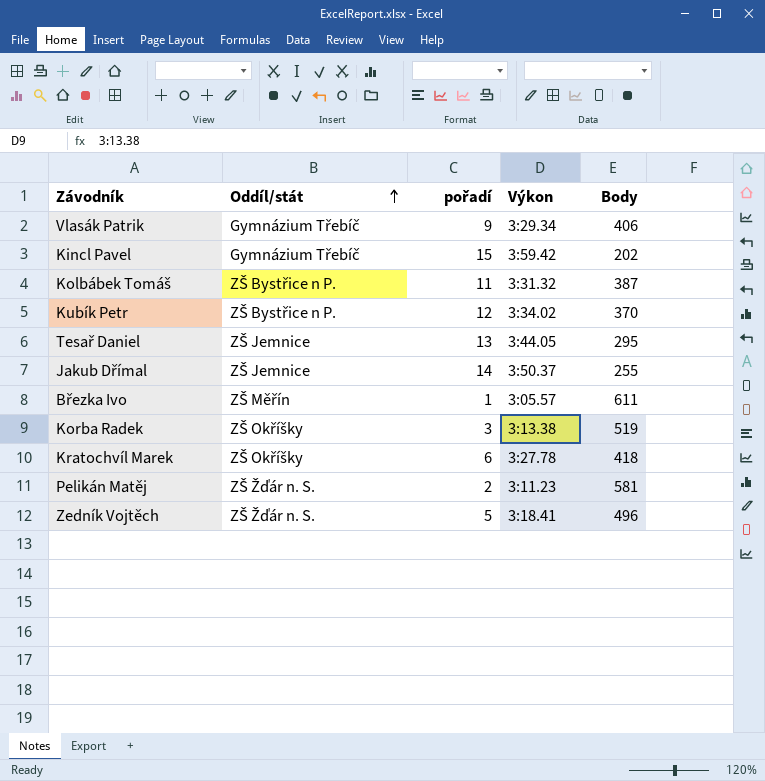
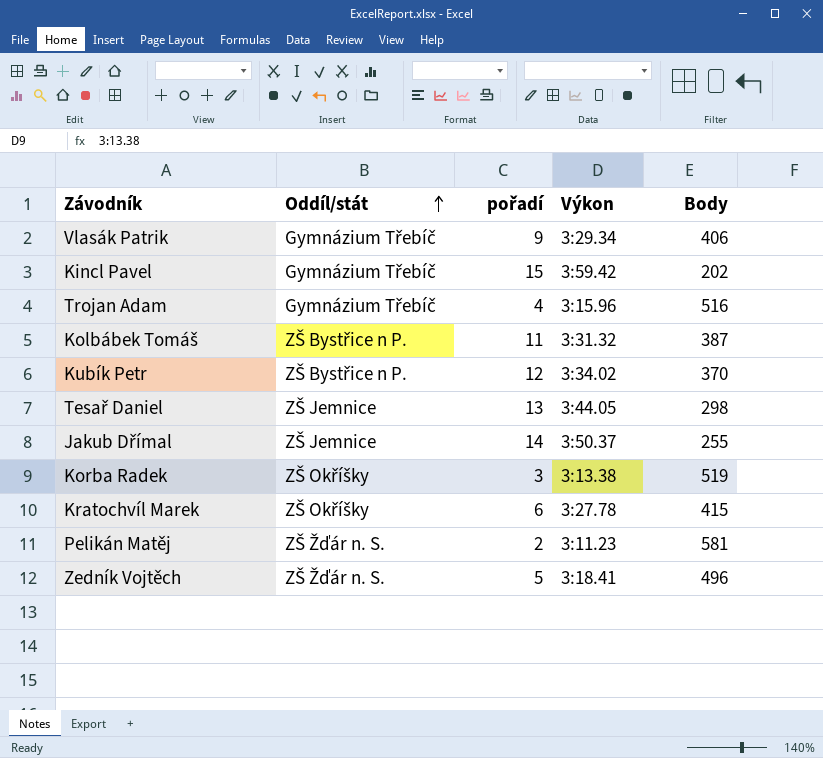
row Březka Ivo: ZŠ Měřín | 1 | 3:05.57 | 611 -> none
row Trojan Adam: none -> Gymnázium Třebíč | 4 | 3:15.96 | 516
Tesař Daniel | Body: 295 -> 298
Kratochvíl Marek | Body: 418 -> 415

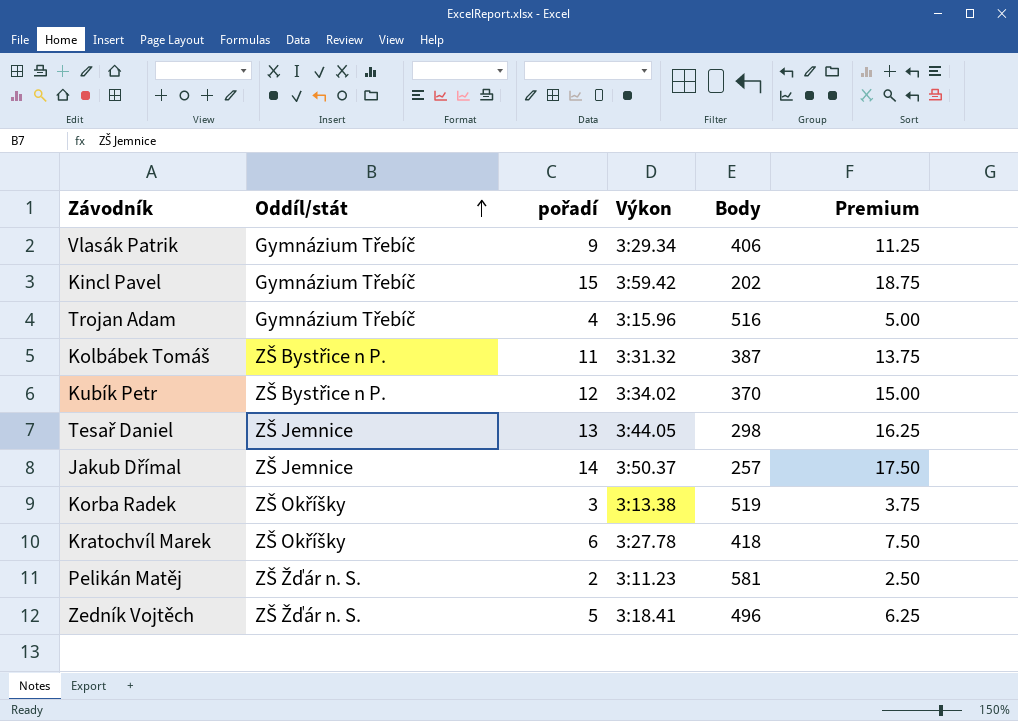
column Premium | formula: none -> [pořadí] * 1.25
Jakub Dřímal | Body: 255 -> 257
Kratochvíl Marek | Body: 415 -> 418

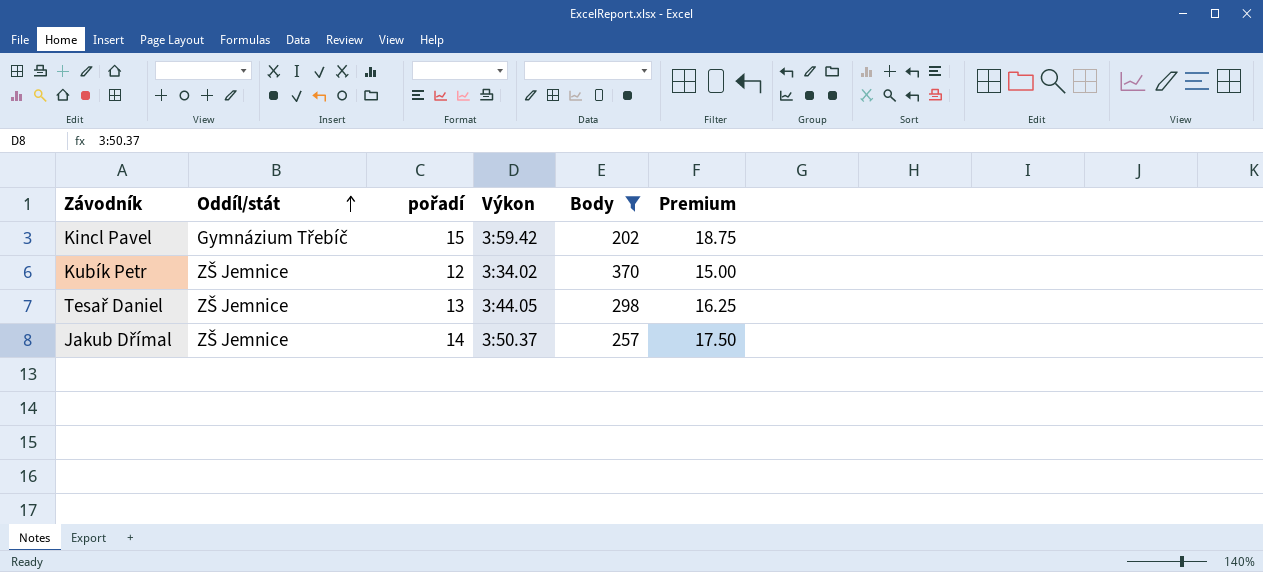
filter: none -> Body <= 370
Kubík Petr | Oddíl/stát: ZŠ Bystřice n P. -> ZŠ Jemnice

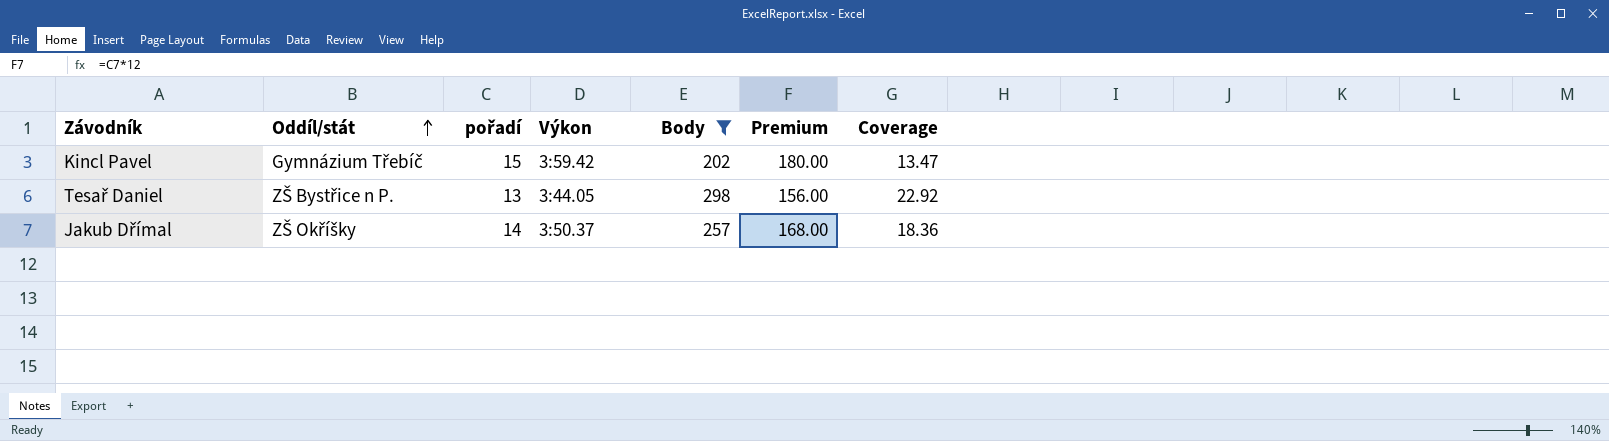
column Premium | formula: [pořadí] * 1.25 -> [pořadí] * 12
column Coverage | formula: none -> [Body] / [pořadí]
row Kubík Petr: ZŠ Jemnice | 12 | 3:34.02 | 370 | 15.00 -> none
Tesař Daniel | Oddíl/stát: ZŠ Jemnice -> ZŠ Bystřice n P.
Jakub Dřímal | Oddíl/stát: ZŠ Jemnice -> ZŠ Okříšky

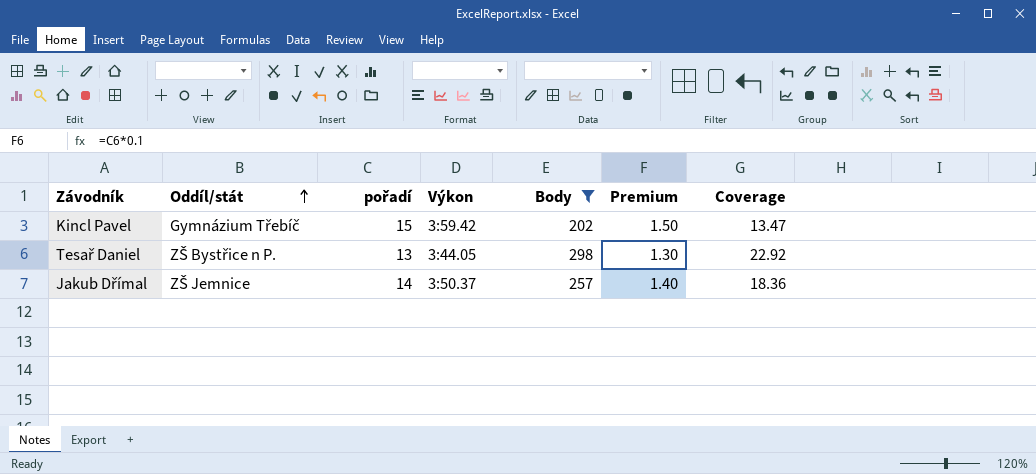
column Premium | formula: [pořadí] * 12 -> [pořadí] * 0.1
Jakub Dřímal | Oddíl/stát: ZŠ Okříšky -> ZŠ Jemnice

